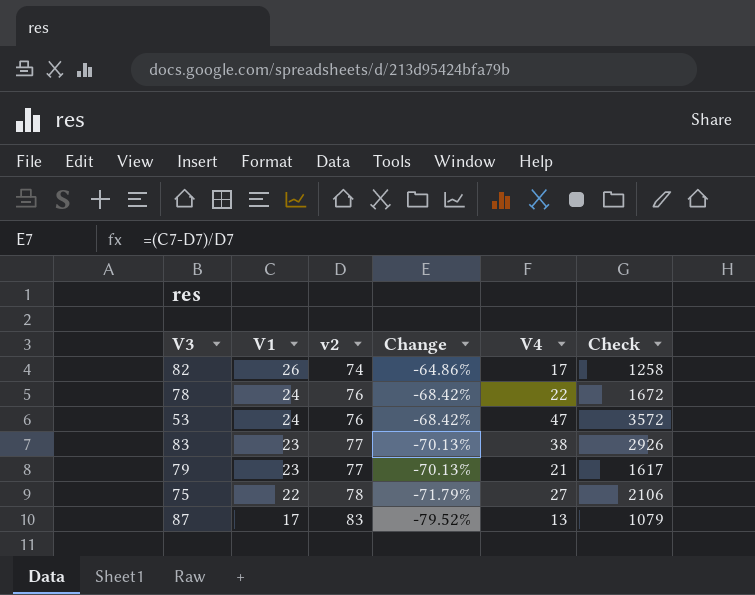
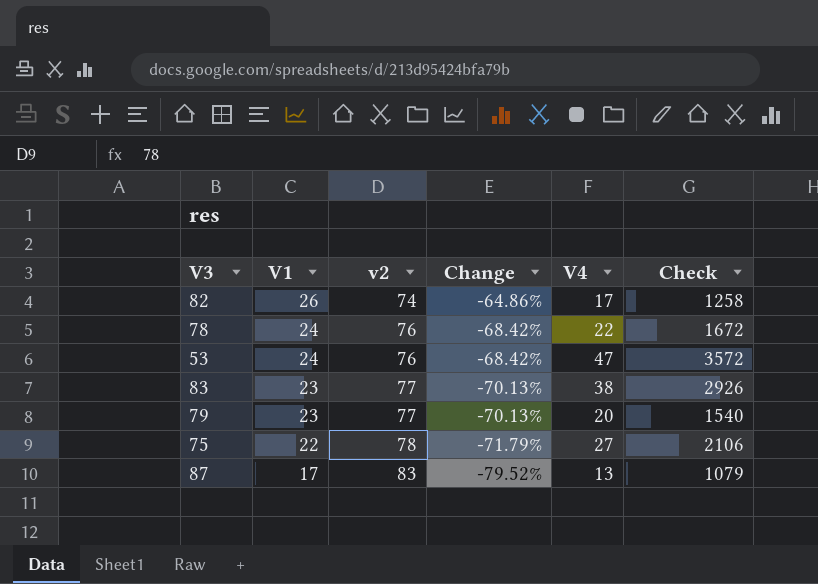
79 | V4: 21 -> 20
79 | Check: 1617 -> 1540

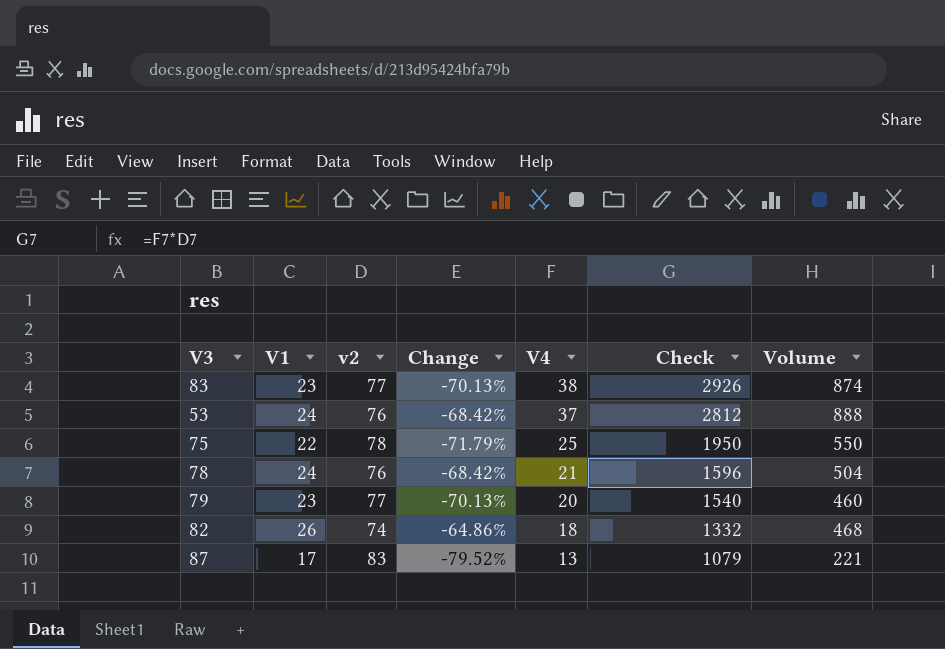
row order: V1 descending -> V4 descending
column Volume | formula: none -> [V1] * [V4]
53 | V4: 47 -> 37
53 | Check: 3572 -> 2812
75 | V4: 27 -> 25
75 | Check: 2106 -> 1950
78 | V4: 22 -> 21
78 | Check: 1672 -> 1596
82 | V4: 17 -> 18
82 | Check: 1258 -> 1332

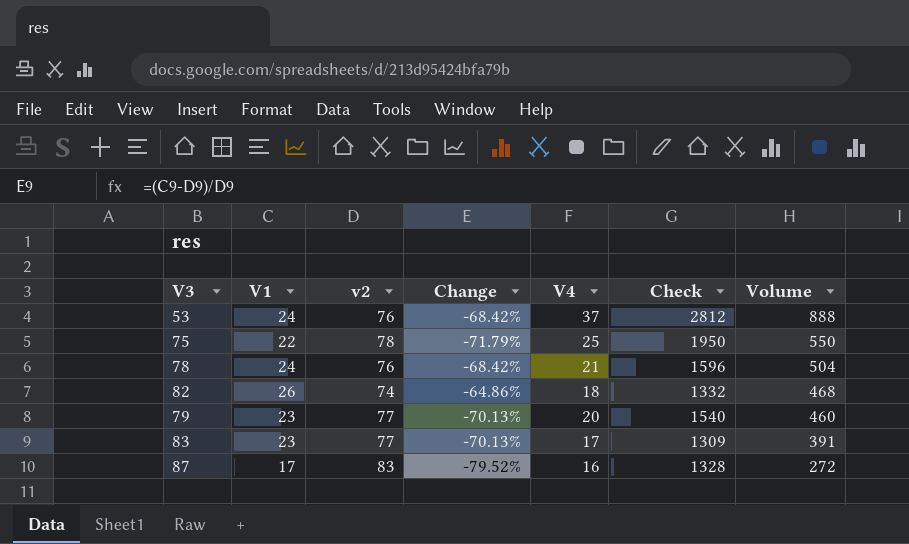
row order: V4 descending -> Volume descending
83 | V4: 38 -> 17
83 | Check: 2926 -> 1309
83 | Volume: 874 -> 391
87 | V4: 13 -> 16
87 | Check: 1079 -> 1328
87 | Volume: 221 -> 272

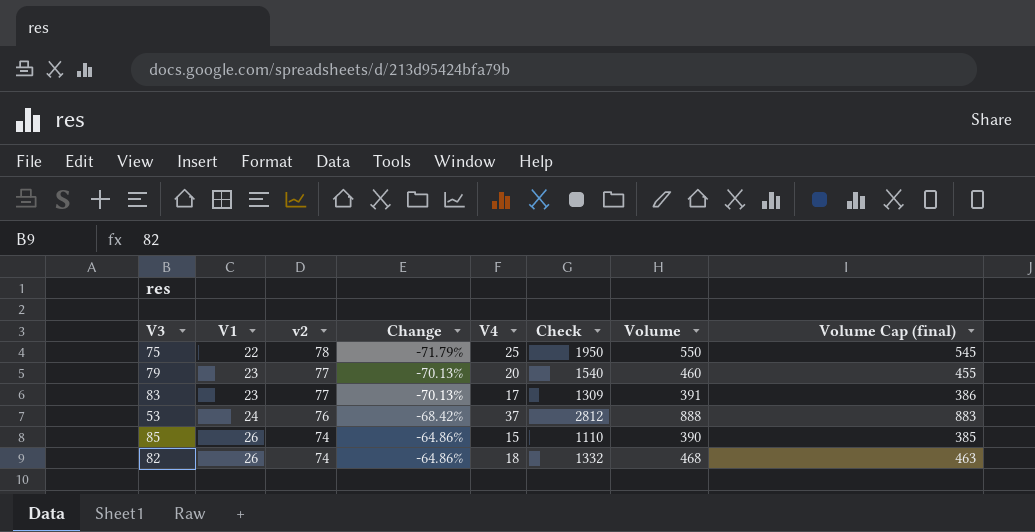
row order: Volume descending -> V1 ascending
column Volume Cap (final) | formula: none -> [Volume] - 5
row 78: 24 | 76 | -68.42% | 21 | 1596 | 504 -> none
row 87: 17 | 83 | -79.52% | 16 | 1328 | 272 -> none
row 85: none -> 26 | 74 | -64.86% | 15 | 1110 | 390 | 385

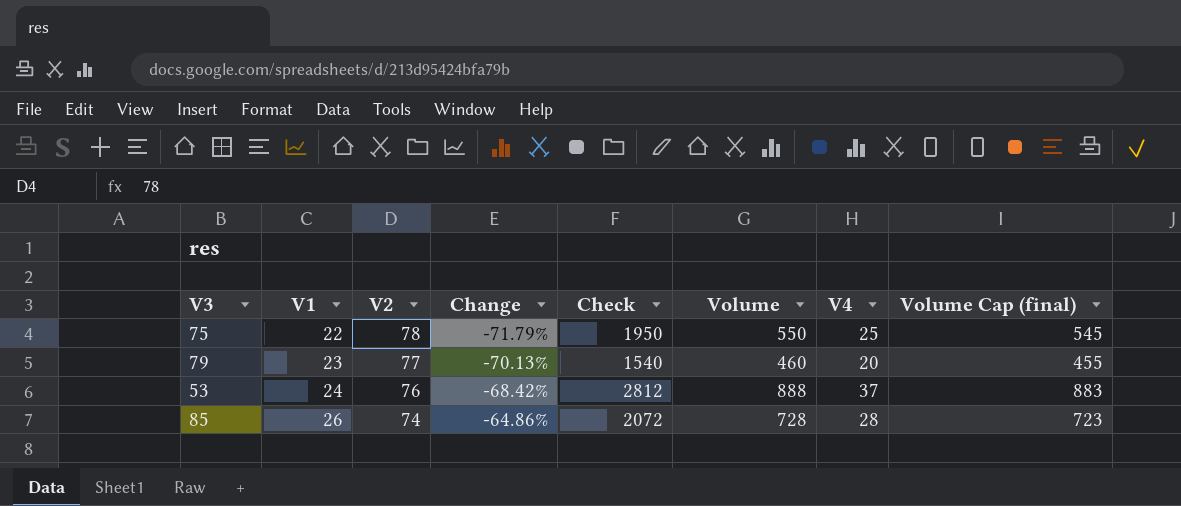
column name: v2 -> V2
column V4 | position: 5 -> 7
row 83: 23 | 77 | -70.13% | 17 | 1309 | 391 | 386 -> none
row 82: 26 | 74 | -64.86% | 18 | 1332 | 468 | 463 -> none
85 | Check: 1110 -> 2072
85 | Volume: 390 -> 728
85 | V4: 15 -> 28
85 | Volume Cap (final): 385 -> 723

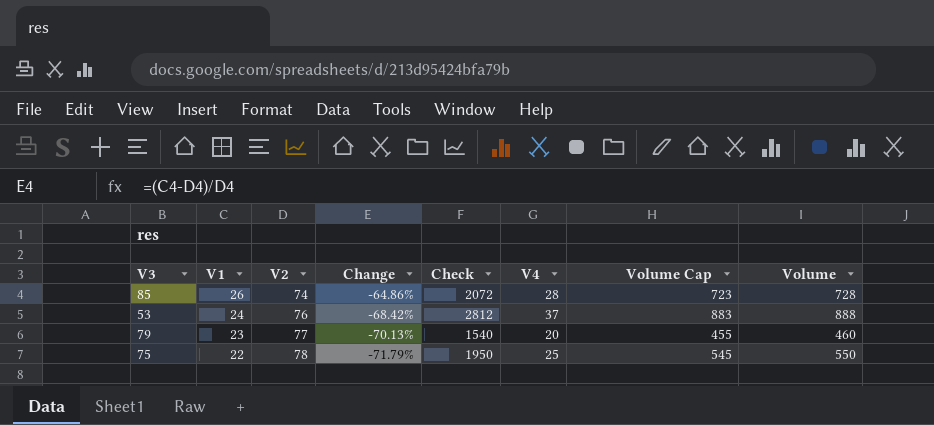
row order: V1 ascending -> V1 descending
column name: Volume Cap (final) -> Volume Cap
column Volume | position: 6 -> 8

